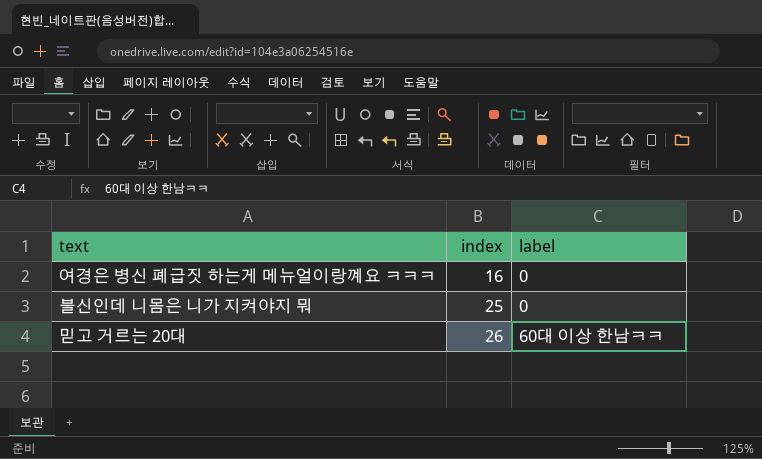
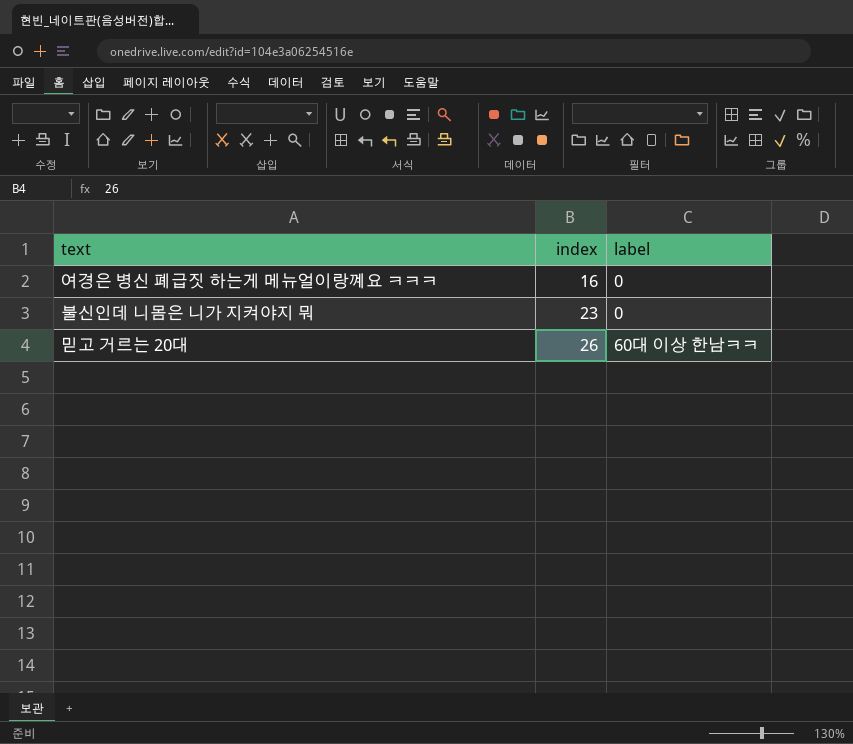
불신인데 니몸은 니가 지켜야지 뭐 | index: 25 -> 23

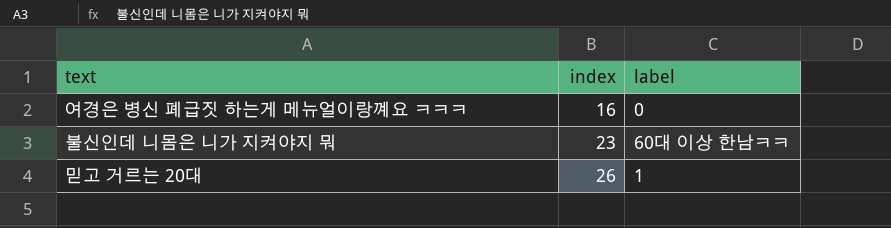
불신인데 니몸은 니가 지켜야지 뭐 | label: 0 -> 60대 이상 한남ㅋㅋ
믿고 거르는 20대 | label: 60대 이상 한남ㅋㅋ -> 1

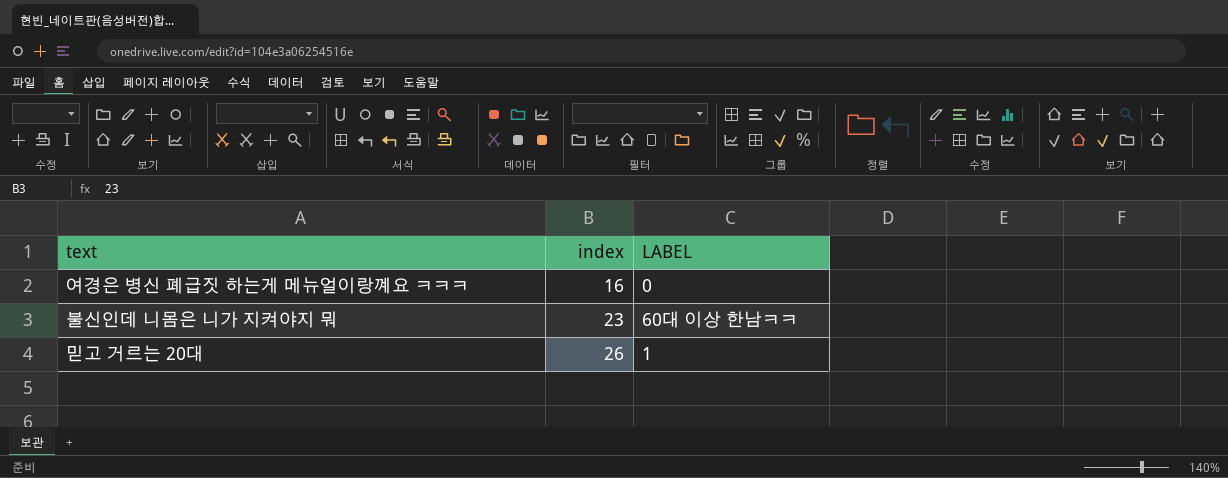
column name: label -> LABEL

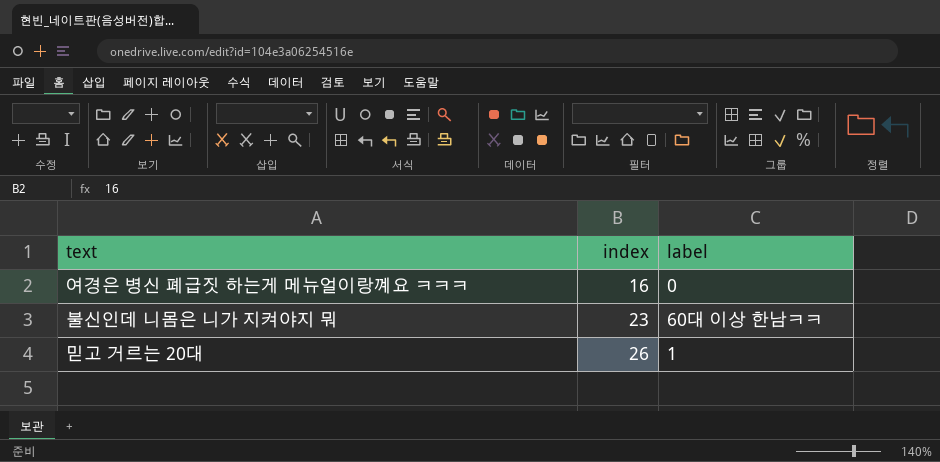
column name: LABEL -> label

